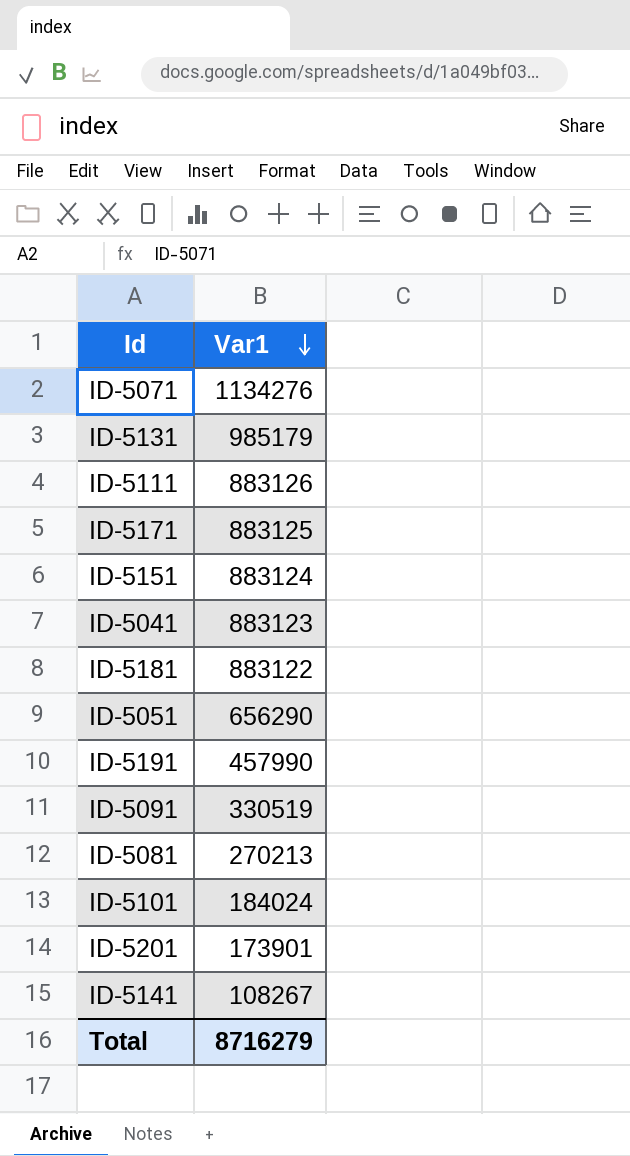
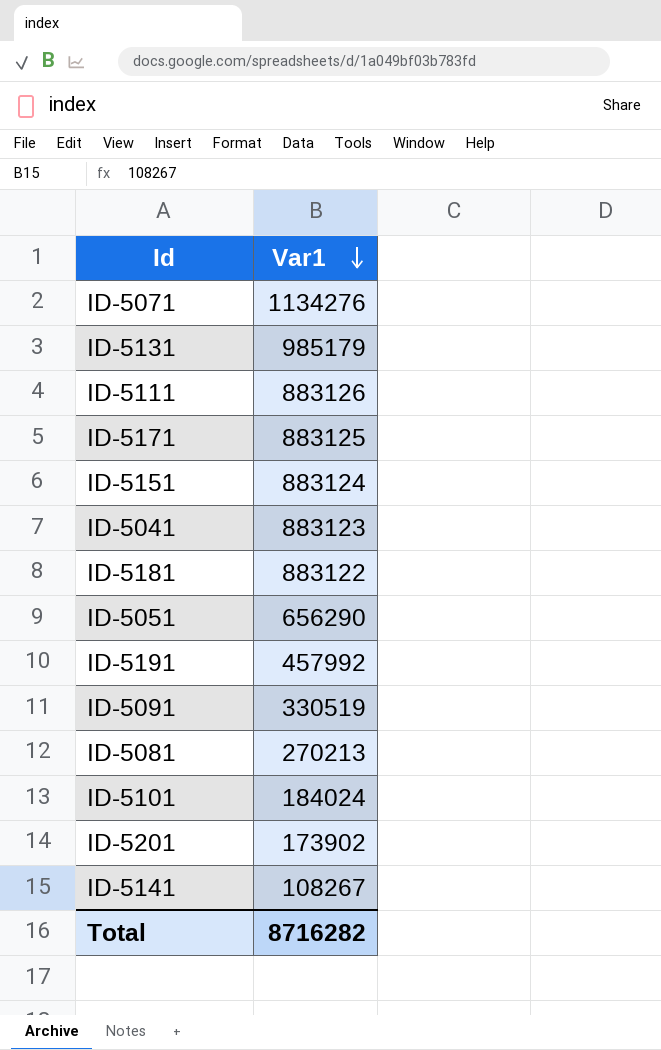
ID-5191 | Var1: 457990 -> 457992
ID-5201 | Var1: 173901 -> 173902
Total | Var1: 8716279 -> 8716282

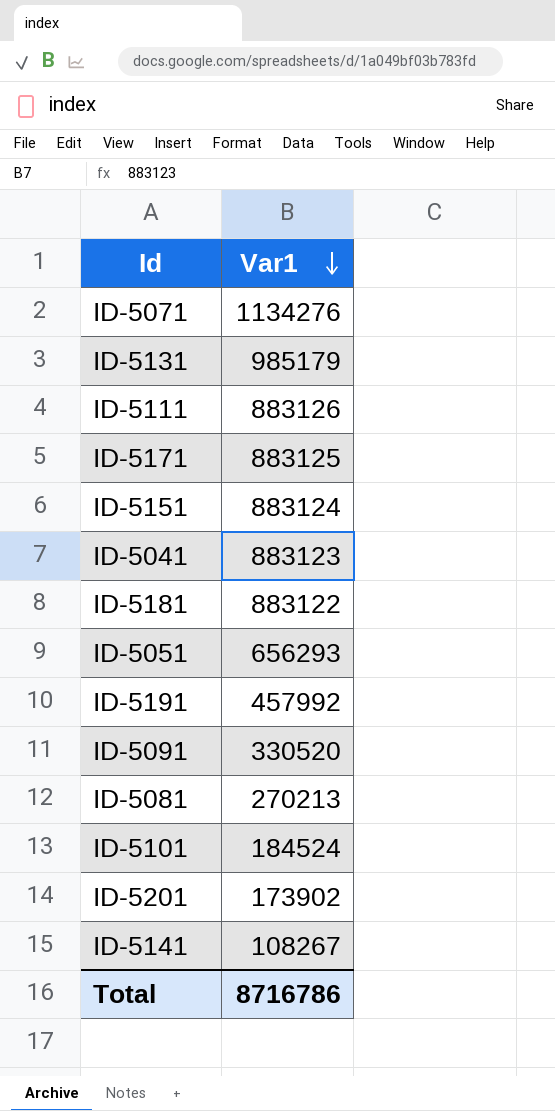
ID-5051 | Var1: 656290 -> 656293
ID-5091 | Var1: 330519 -> 330520
ID-5101 | Var1: 184024 -> 184524
Total | Var1: 8716282 -> 8716786

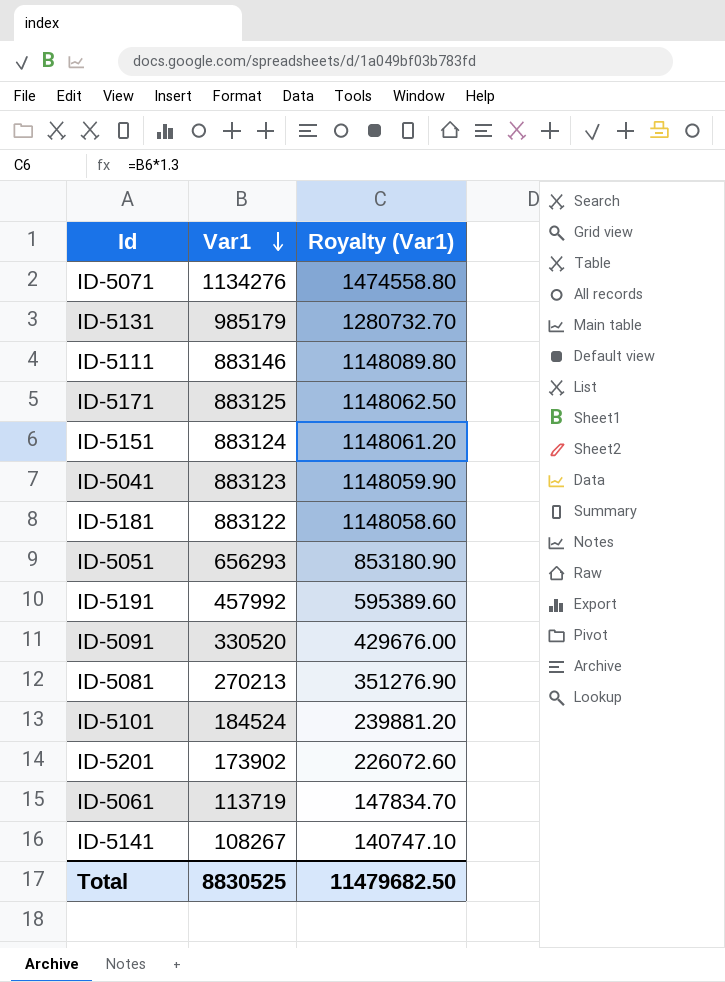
column Royalty (Var1) | formula: none -> [Var1] * 1.3
ID-5111 | Var1: 883126 -> 883146
row ID-5061: none -> 113719 | 147834.70
Total | Var1: 8716786 -> 8830525

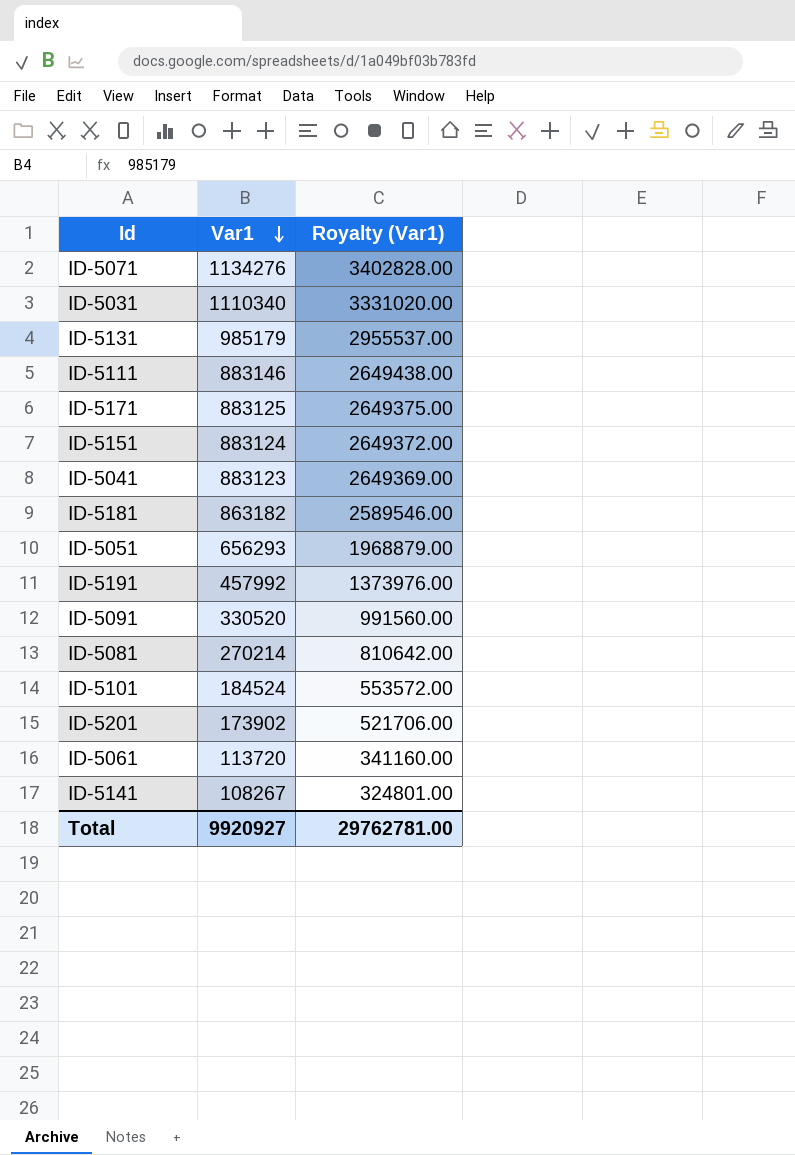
column Royalty (Var1) | formula: [Var1] * 1.3 -> [Var1] * 3
row ID-5031: none -> 1110340 | 3331020.00
ID-5181 | Var1: 883122 -> 863182
ID-5081 | Var1: 270213 -> 270214
ID-5061 | Var1: 113719 -> 113720
Total | Var1: 8830525 -> 9920927
Total | Royalty (Var1): 11479682.50 -> 29762781.00

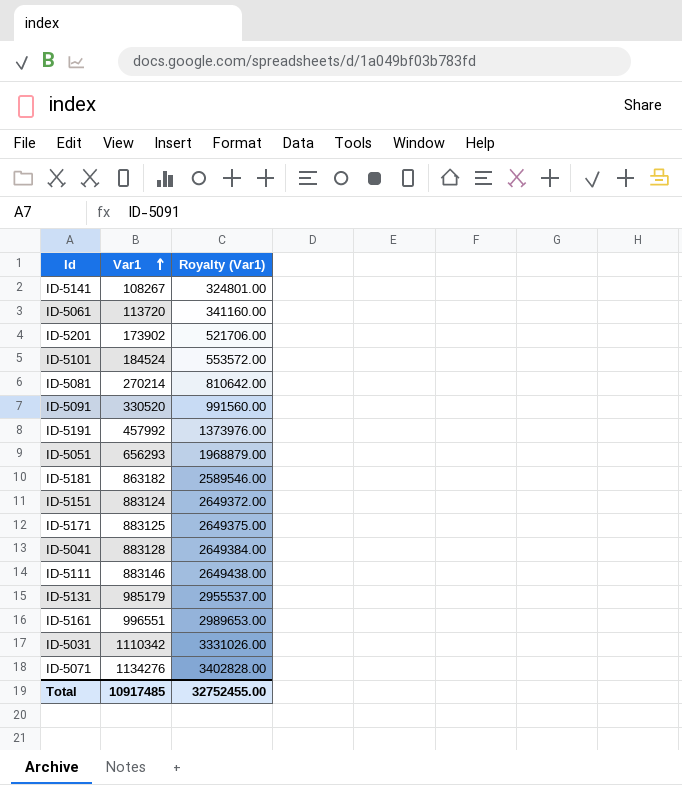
row order: Var1 descending -> Var1 ascending
ID-5041 | Var1: 883123 -> 883128
ID-5041 | Royalty (Var1): 2649369.00 -> 2649384.00
row ID-5161: none -> 996551 | 2989653.00
ID-5031 | Var1: 1110340 -> 1110342
ID-5031 | Royalty (Var1): 3331020.00 -> 3331026.00
Total | Var1: 9920927 -> 10917485
Total | Royalty (Var1): 29762781.00 -> 32752455.00

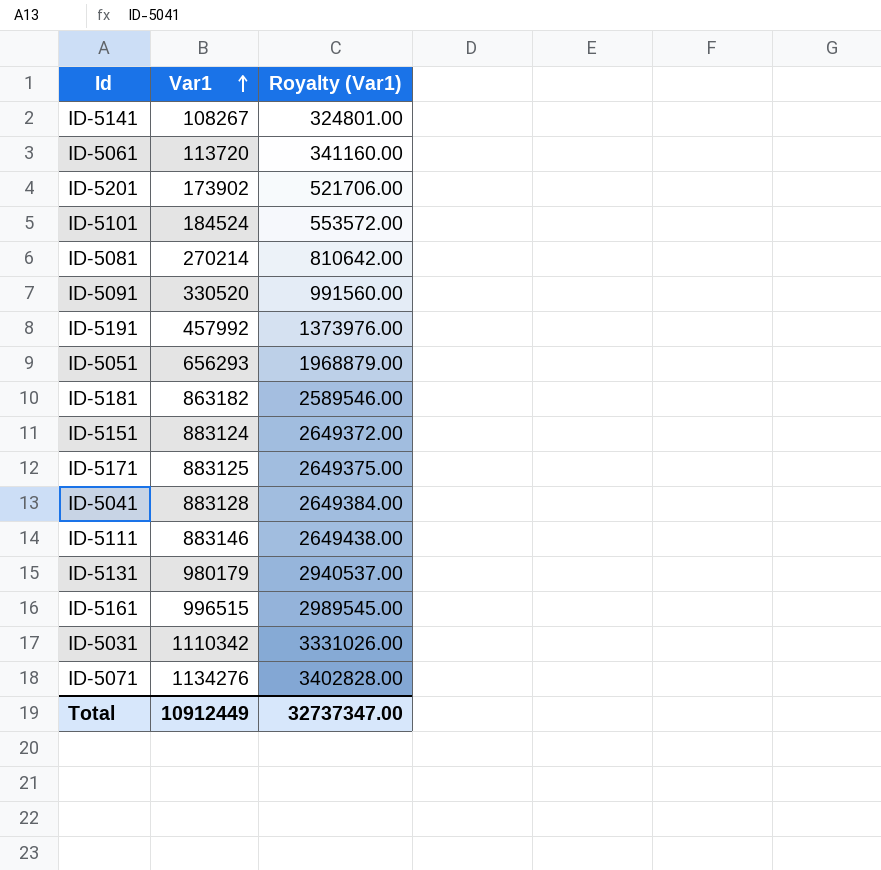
ID-5131 | Var1: 985179 -> 980179
ID-5131 | Royalty (Var1): 2955537.00 -> 2940537.00
ID-5161 | Var1: 996551 -> 996515
ID-5161 | Royalty (Var1): 2989653.00 -> 2989545.00
Total | Var1: 10917485 -> 10912449
Total | Royalty (Var1): 32752455.00 -> 32737347.00

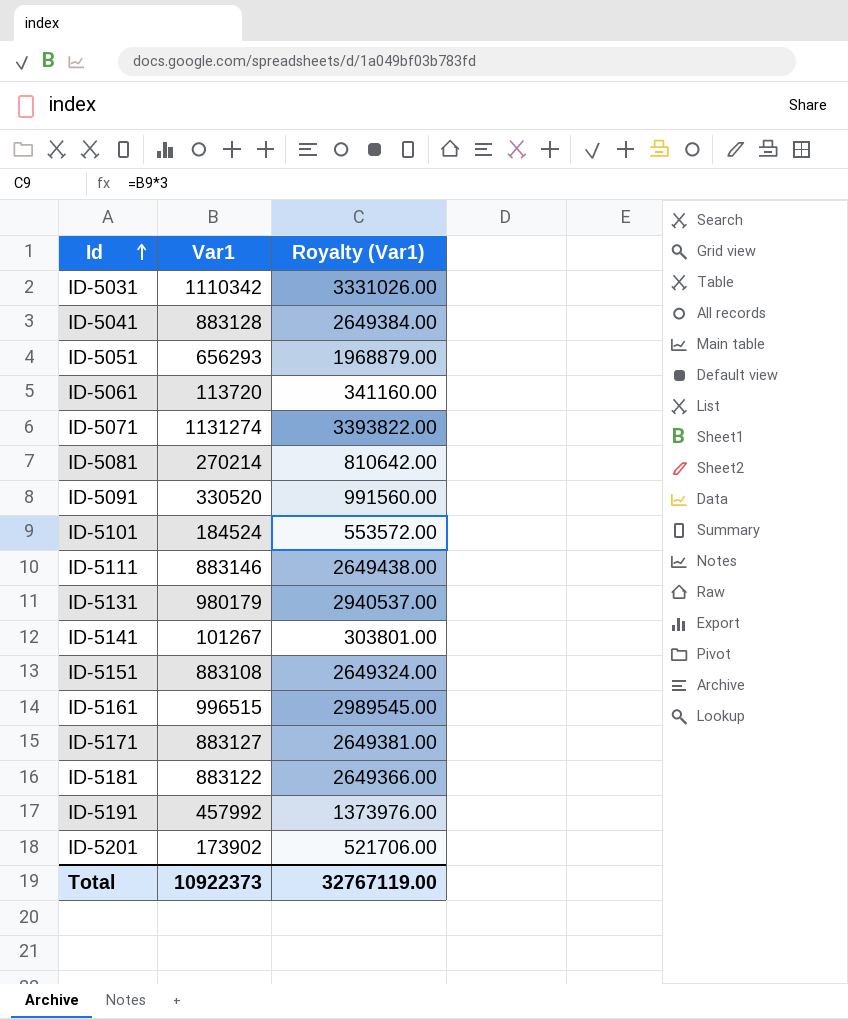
row order: Var1 ascending -> Id ascending
ID-5071 | Var1: 1134276 -> 1131274
ID-5071 | Royalty (Var1): 3402828.00 -> 3393822.00
ID-5141 | Var1: 108267 -> 101267
ID-5141 | Royalty (Var1): 324801.00 -> 303801.00
ID-5151 | Var1: 883124 -> 883108
ID-5151 | Royalty (Var1): 2649372.00 -> 2649324.00
ID-5171 | Var1: 883125 -> 883127
ID-5171 | Royalty (Var1): 2649375.00 -> 2649381.00
ID-5181 | Var1: 863182 -> 883122
ID-5181 | Royalty (Var1): 2589546.00 -> 2649366.00
Total | Var1: 10912449 -> 10922373
Total | Royalty (Var1): 32737347.00 -> 32767119.00

